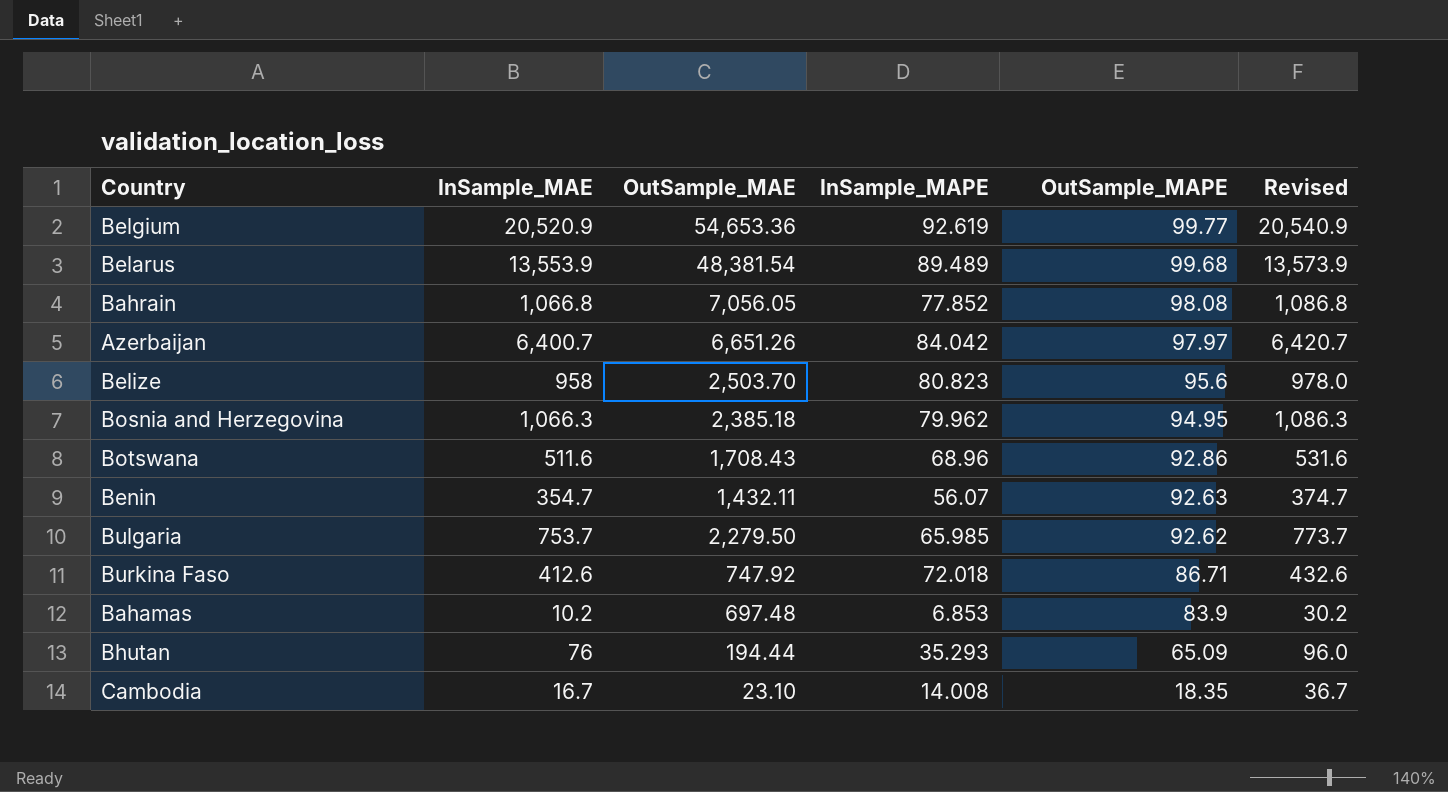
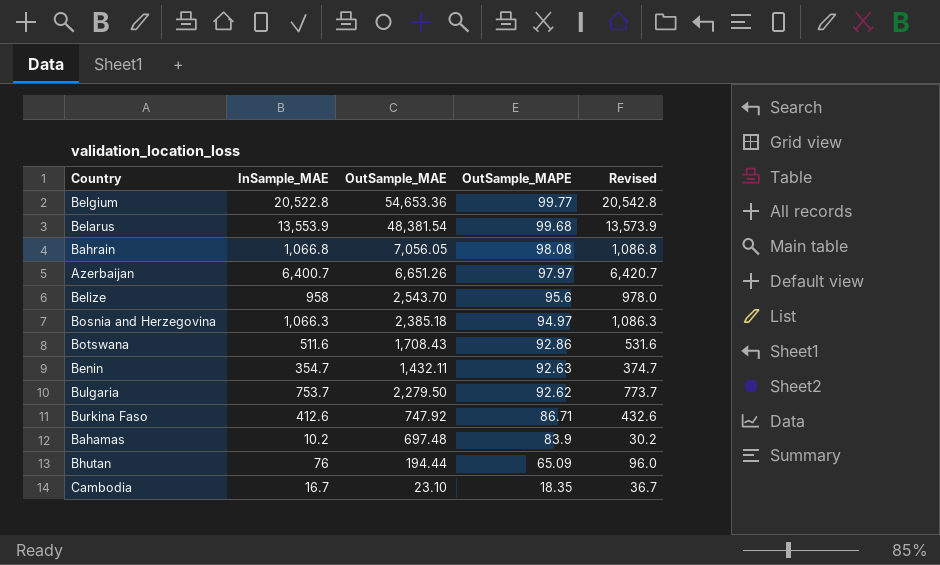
column InSample_MAPE | position: 4 -> none
Belgium | InSample_MAE: 20,520.9 -> 20,522.8
Belgium | Revised: 20,540.9 -> 20,542.8
Belize | OutSample_MAE: 2,503.70 -> 2,543.70
Bosnia and Herzegovina | OutSample_MAPE: 94.95 -> 94.97

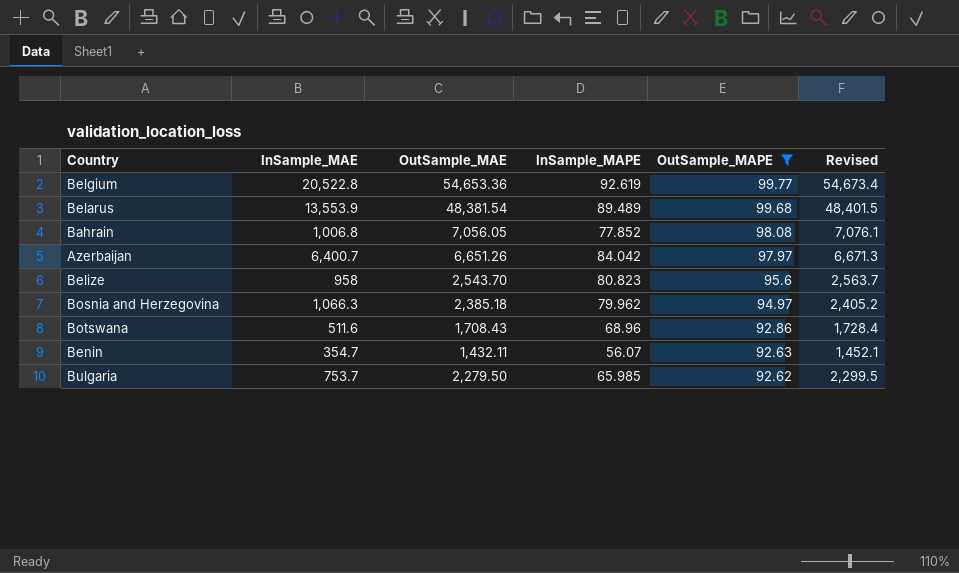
filter: none -> OutSample_MAPE >= 92.62
column InSample_MAPE | position: none -> 4
column Revised | formula: [InSample_MAE] + 20 -> [OutSample_MAE] + 20
Bahrain | InSample_MAE: 1,066.8 -> 1,006.8

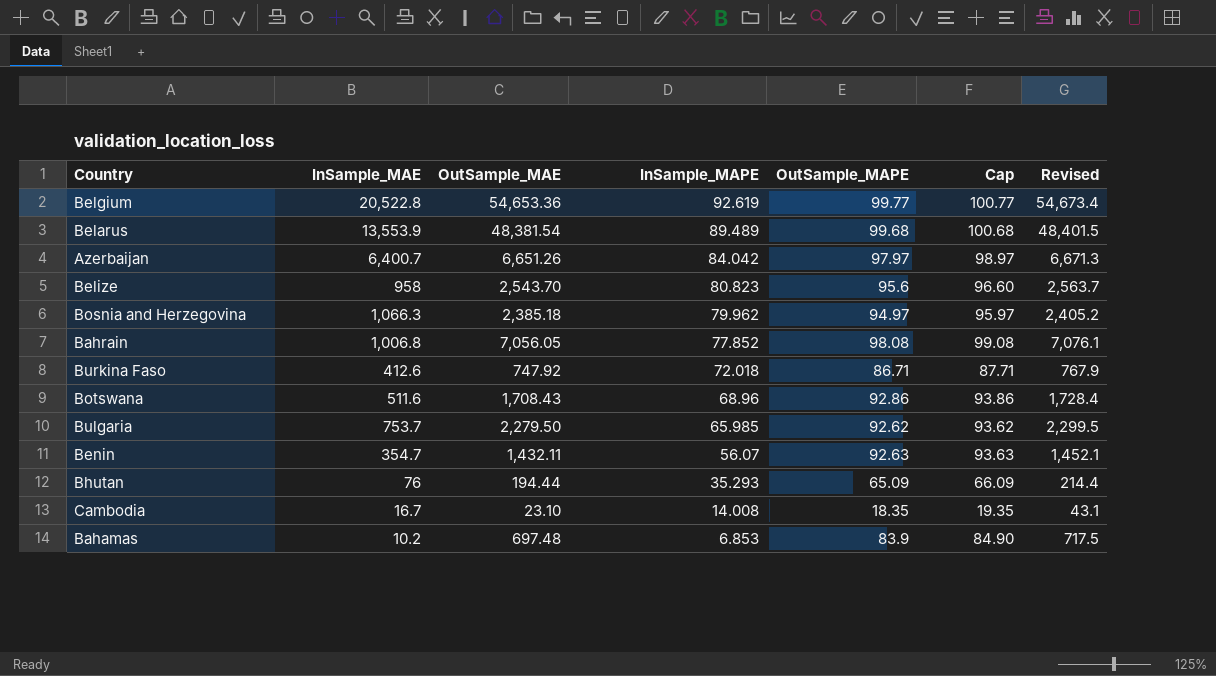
filter: OutSample_MAPE >= 92.62 -> none
row order: OutSample_MAPE descending -> InSample_MAPE descending
column Cap | formula: none -> [OutSample_MAPE] + 1

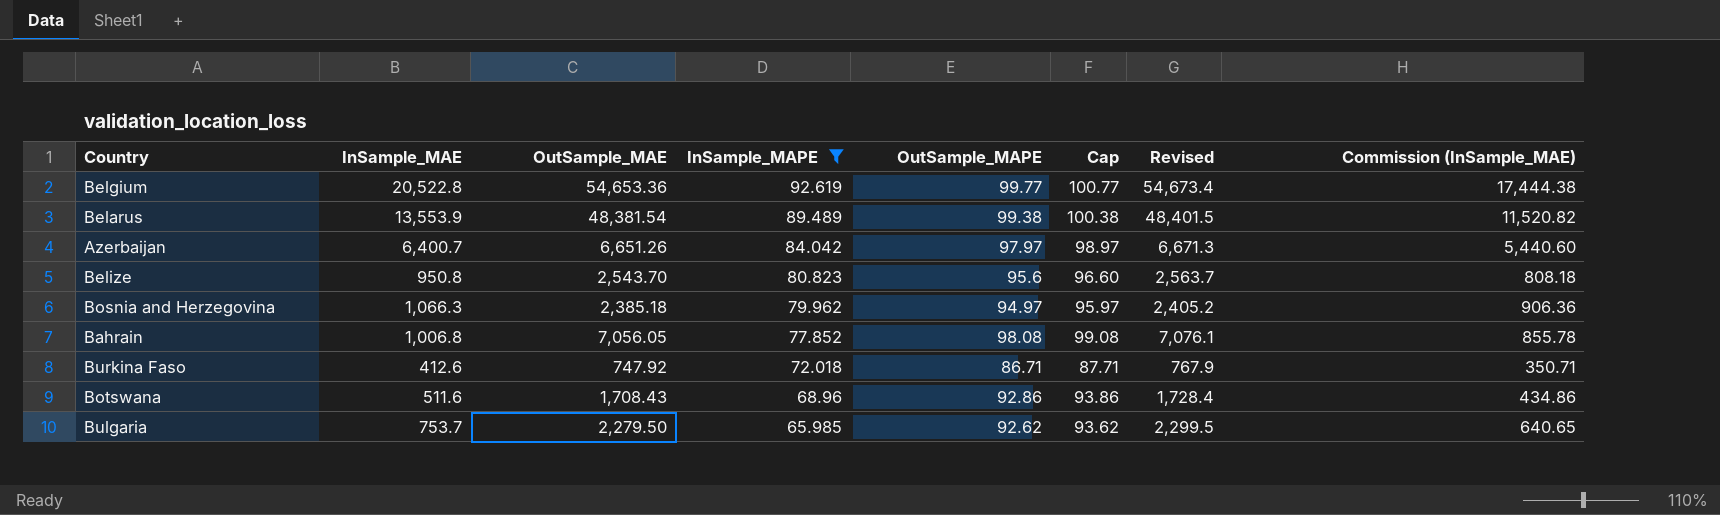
filter: none -> InSample_MAPE >= 65.985
column Commission (InSample_MAE) | formula: none -> [InSample_MAE] * 0.85
Belarus | OutSample_MAPE: 99.68 -> 99.38
Belarus | Cap: 100.68 -> 100.38
Belize | InSample_MAE: 958 -> 950.8

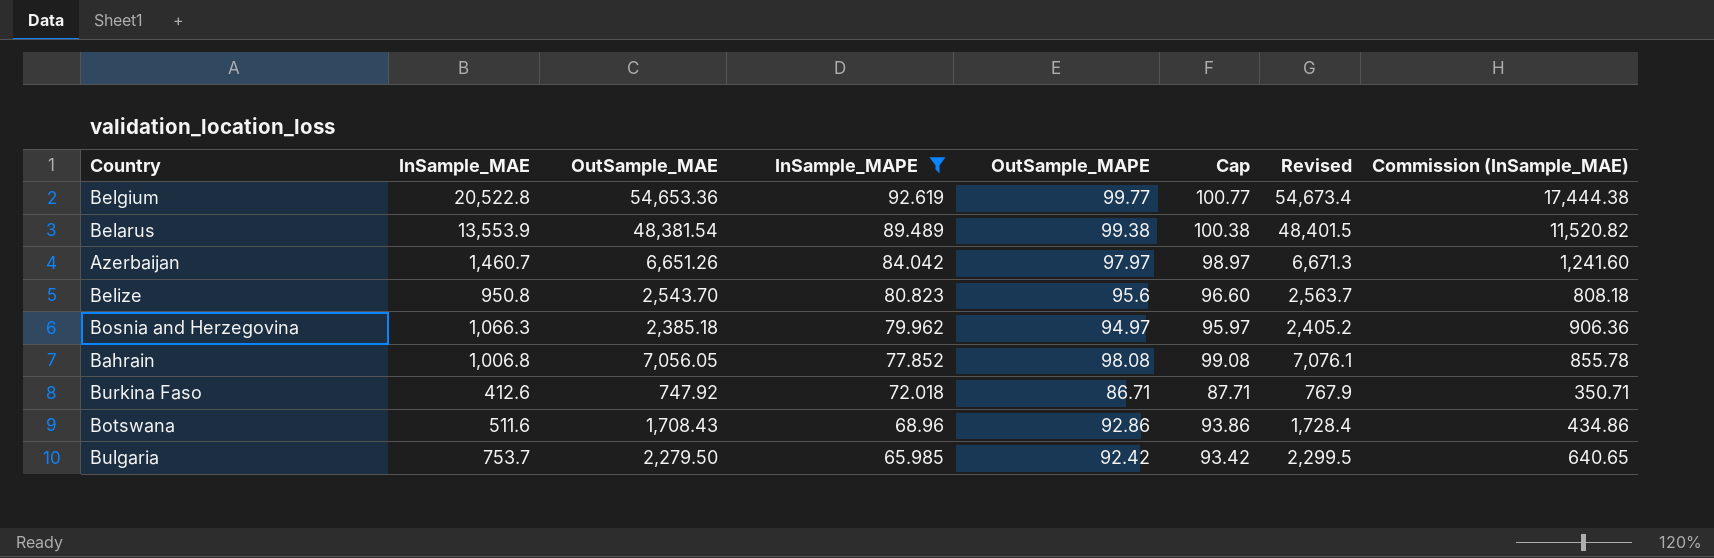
Azerbaijan | InSample_MAE: 6,400.7 -> 1,460.7
Azerbaijan | Commission (InSample_MAE): 5,440.60 -> 1,241.60
Bulgaria | OutSample_MAPE: 92.62 -> 92.42
Bulgaria | Cap: 93.62 -> 93.42

